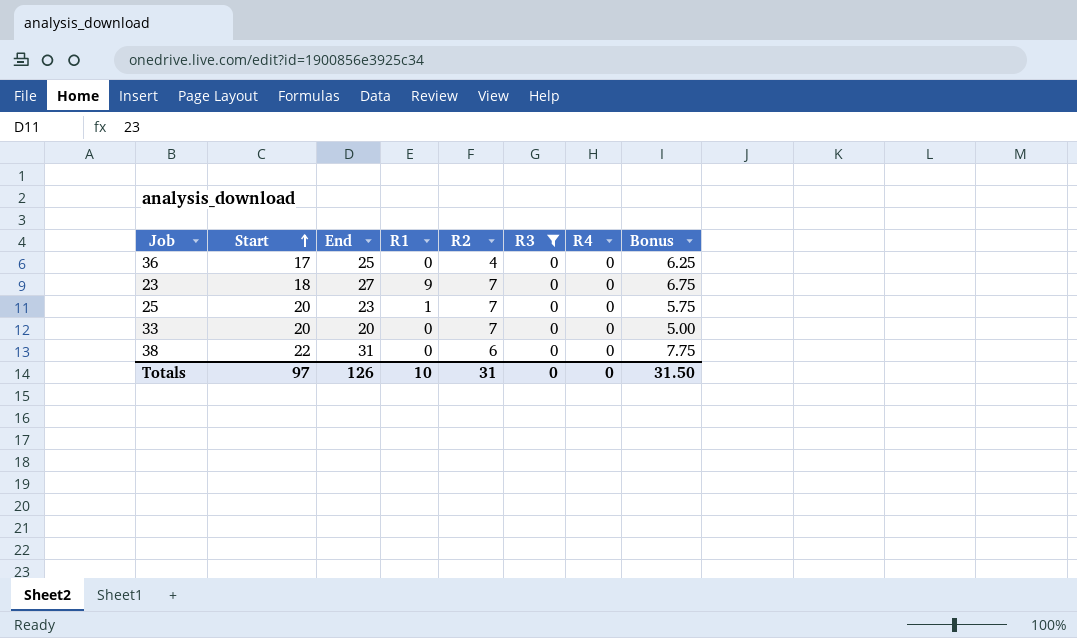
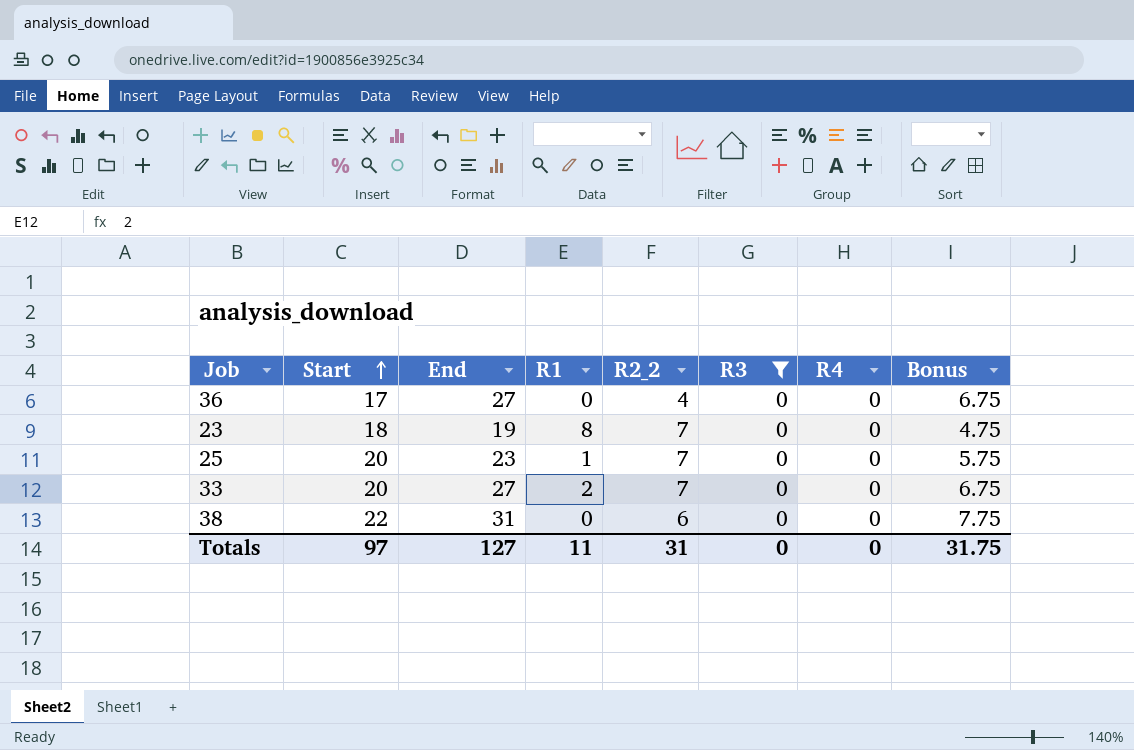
column name: R2 -> R2_2
36 | End: 25 -> 27
36 | Bonus: 6.25 -> 6.75
23 | End: 27 -> 19
23 | R1: 9 -> 8
23 | Bonus: 6.75 -> 4.75
33 | End: 20 -> 27
33 | R1: 0 -> 2
33 | Bonus: 5.00 -> 6.75
Totals | End: 126 -> 127
Totals | R1: 10 -> 11
Totals | Bonus: 31.50 -> 31.75

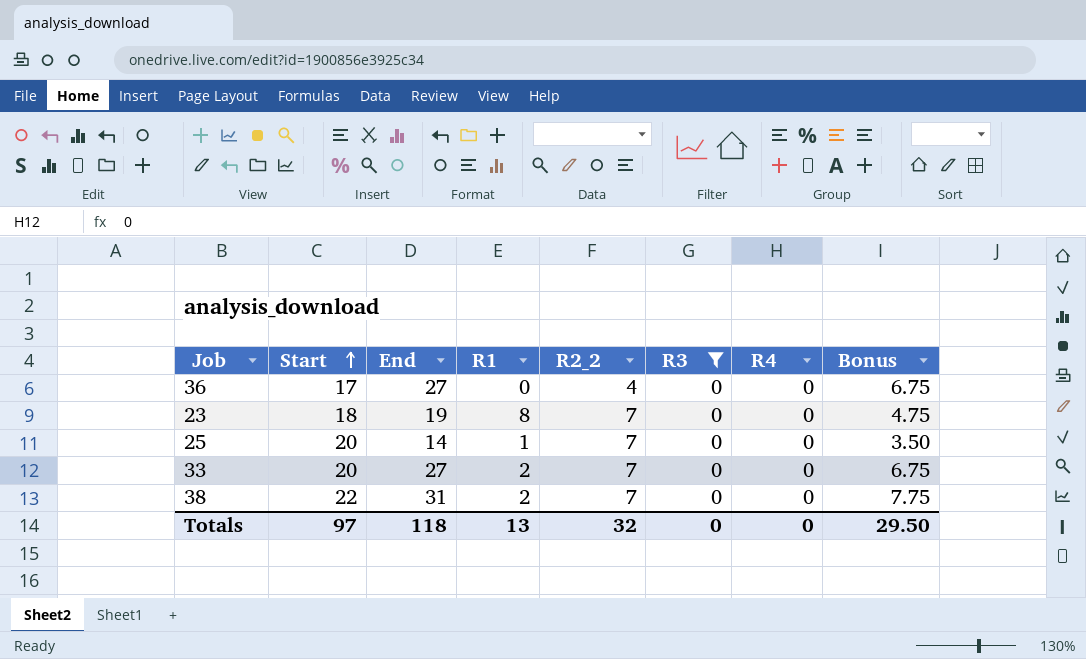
25 | End: 23 -> 14
25 | Bonus: 5.75 -> 3.50
38 | R1: 0 -> 2
38 | R2_2: 6 -> 7
Totals | End: 127 -> 118
Totals | R1: 11 -> 13
Totals | R2_2: 31 -> 32
Totals | Bonus: 31.75 -> 29.50

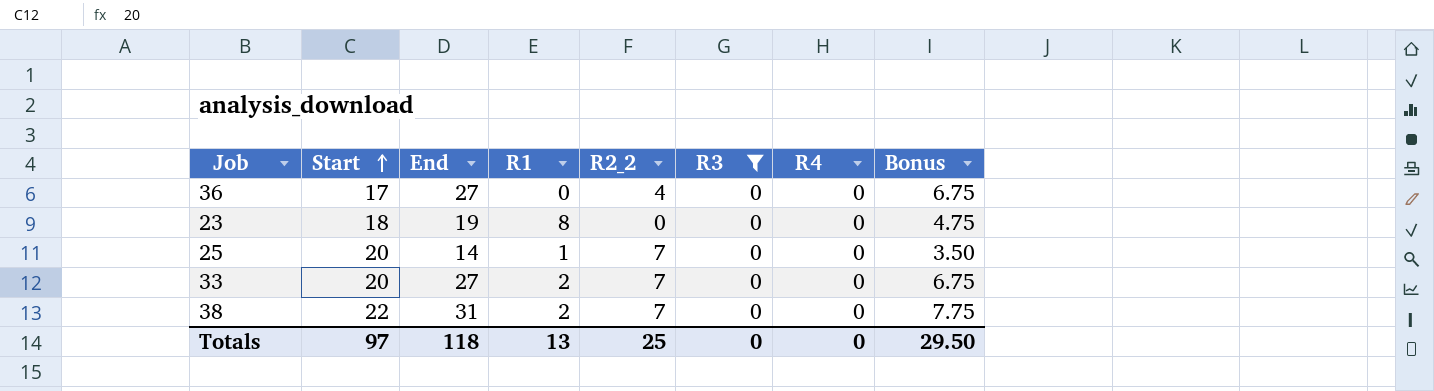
23 | R2_2: 7 -> 0
Totals | R2_2: 32 -> 25

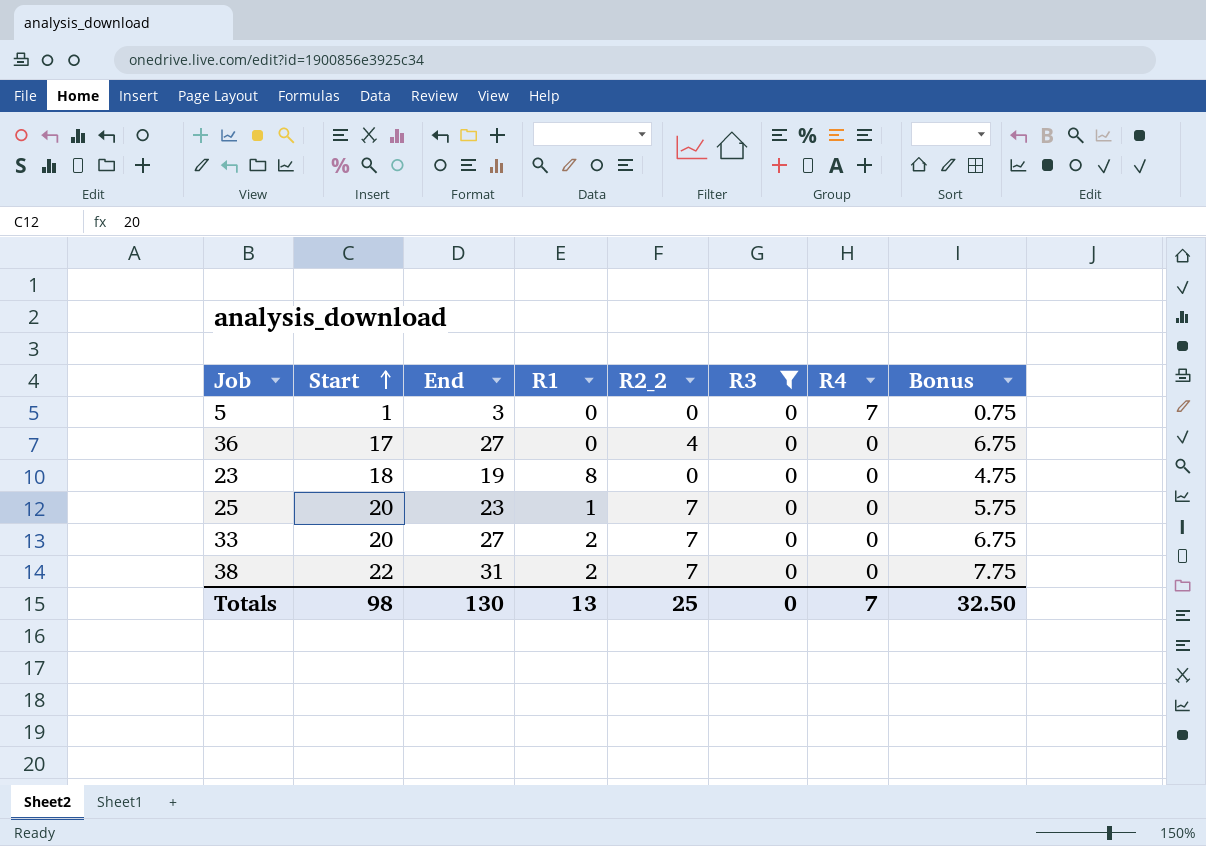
row 5: none -> 1 | 3 | 0 | 0 | 0 | 7 | 0.75
25 | End: 14 -> 23
25 | Bonus: 3.50 -> 5.75
Totals | Start: 97 -> 98
Totals | End: 118 -> 130
Totals | R4: 0 -> 7
Totals | Bonus: 29.50 -> 32.50

